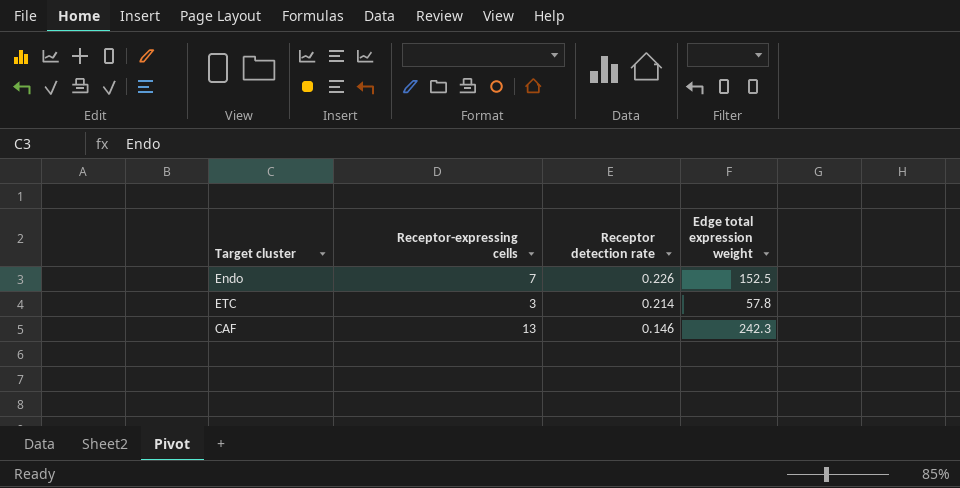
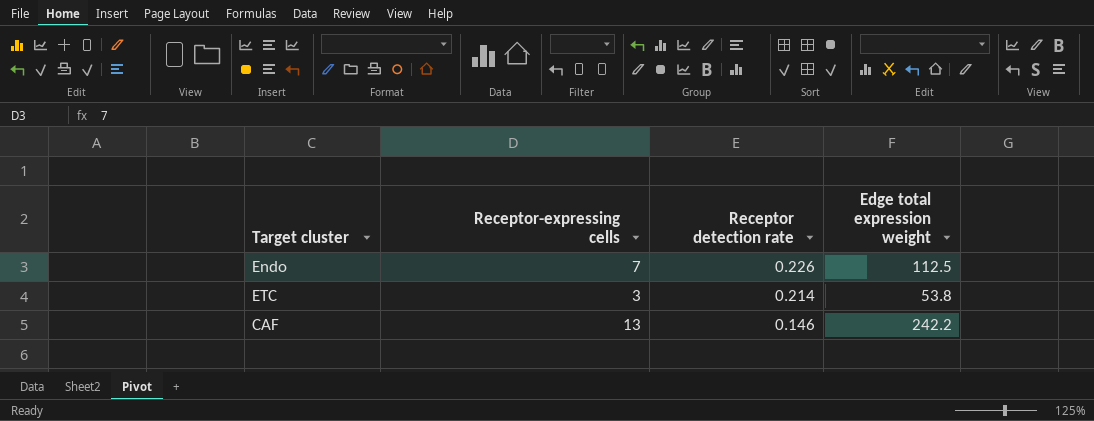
Endo | Edge total expression weight: 152.5 -> 112.5
ETC | Edge total expression weight: 57.8 -> 53.8
CAF | Edge total expression weight: 242.3 -> 242.2

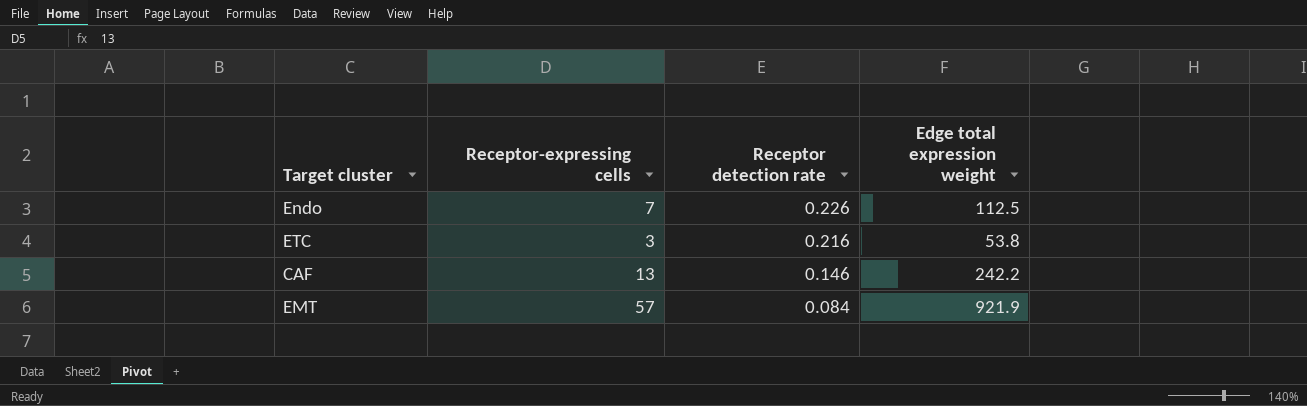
ETC | Receptor detection rate: 0.214 -> 0.216
row EMT: none -> 57 | 0.084 | 921.9

